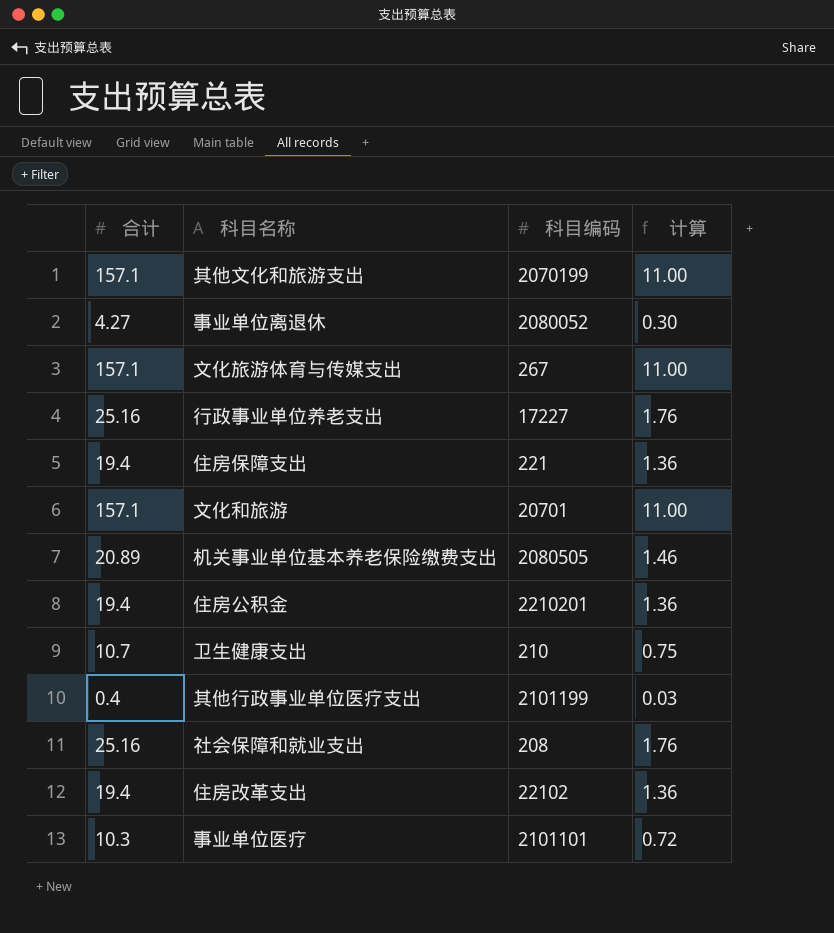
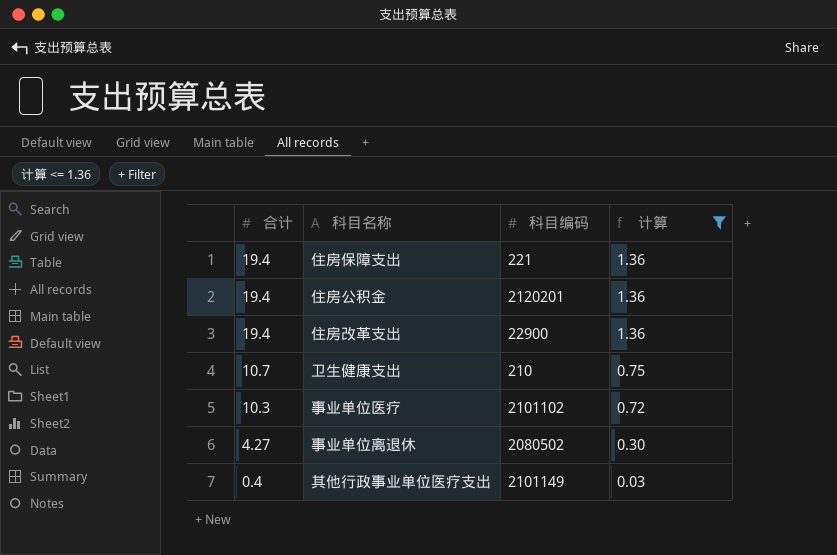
filter: none -> 计算 <= 1.36
row order: none -> 合计 descending
住房公积金 | 科目编码: 2210201 -> 2120201
住房改革支出 | 科目编码: 22102 -> 22900
事业单位医疗 | 科目编码: 2101101 -> 2101102
事业单位离退休 | 科目编码: 2080052 -> 2080502
其他行政事业单位医疗支出 | 科目编码: 2101199 -> 2101149

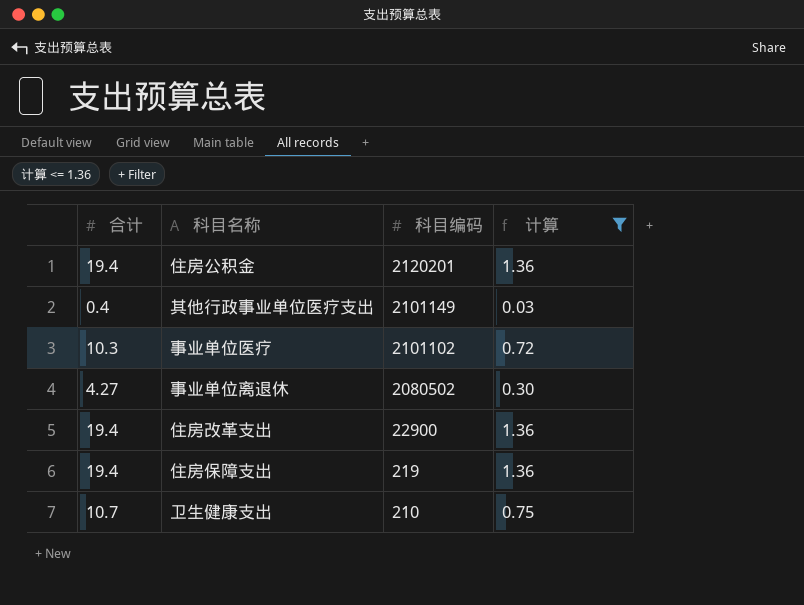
row order: 合计 descending -> 科目编码 descending
住房保障支出 | 科目编码: 221 -> 219

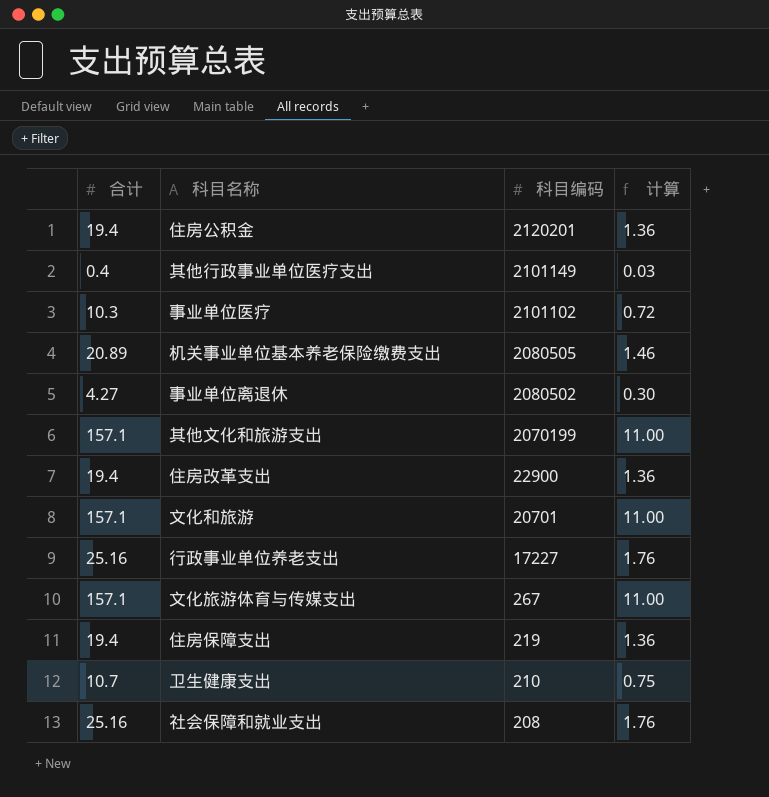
filter: 计算 <= 1.36 -> none

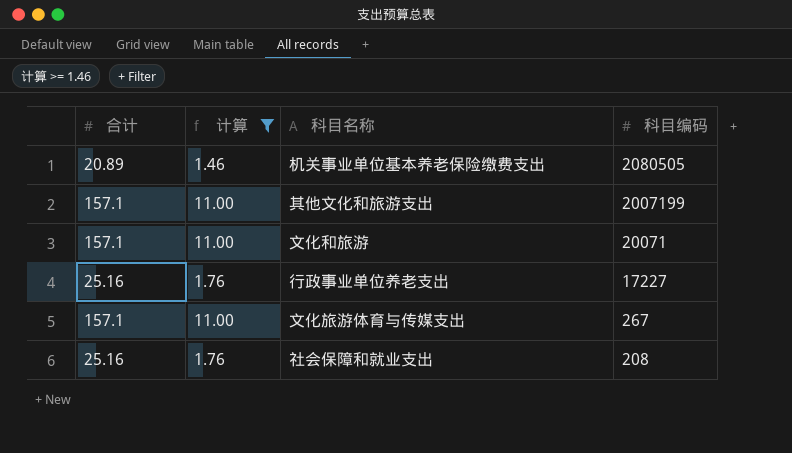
filter: none -> 计算 >= 1.46
column 计算 | position: 4 -> 2
其他文化和旅游支出 | 科目编码: 2070199 -> 2007199
文化和旅游 | 科目编码: 20701 -> 20071

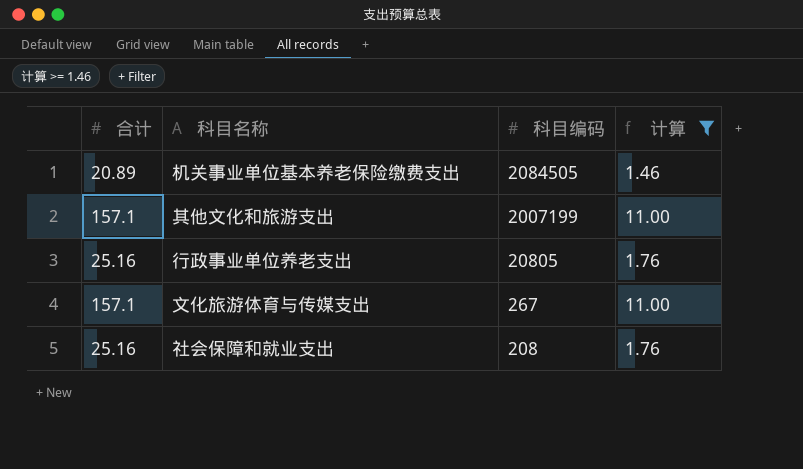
column 计算 | position: 2 -> 4
row 文化和旅游: 157.1 | 11.00 | 20071 -> none
机关事业单位基本养老保险缴费支出 | 科目编码: 2080505 -> 2084505
行政事业单位养老支出 | 科目编码: 17227 -> 20805

